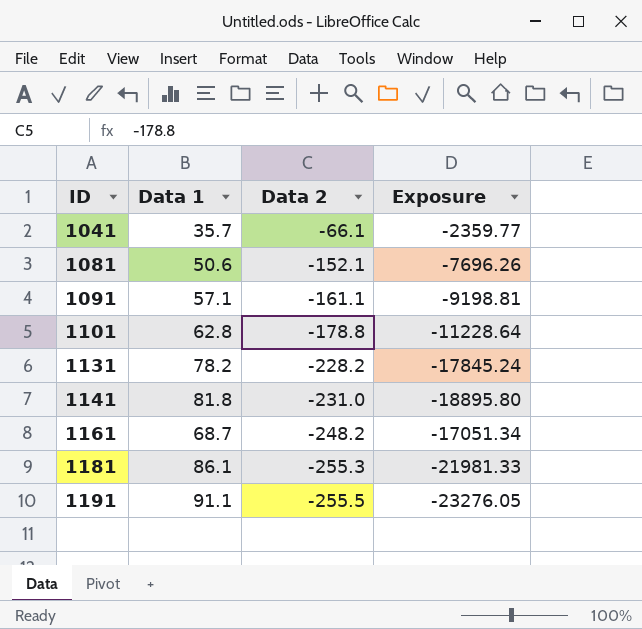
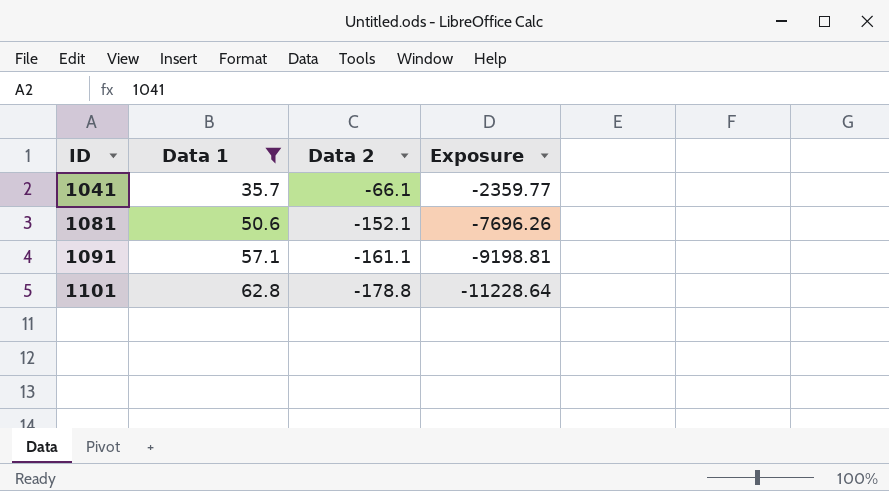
filter: none -> Data 1 <= 62.8

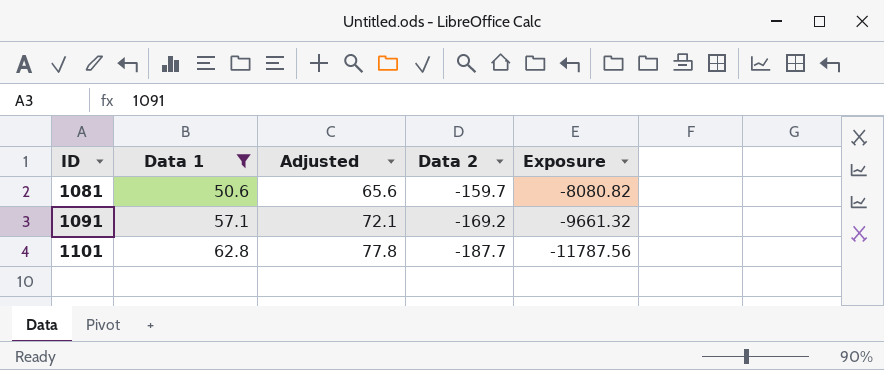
column Adjusted | formula: none -> [Data 1] + 15
row 1041: 35.7 | -66.1 | -2359.77 -> none
1081 | Data 2: -152.1 -> -159.7
1081 | Exposure: -7696.26 -> -8080.82
1091 | Data 2: -161.1 -> -169.2
1091 | Exposure: -9198.81 -> -9661.32
1101 | Data 2: -178.8 -> -187.7
1101 | Exposure: -11228.64 -> -11787.56

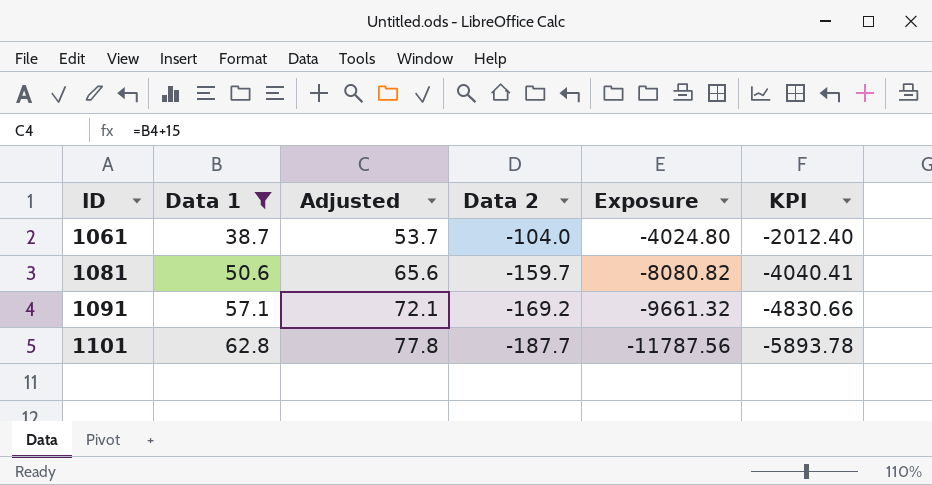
column KPI | formula: none -> [Exposure] * 0.5
row 1061: none -> 38.7 | 53.7 | -104.0 | -4024.80 | -2012.40

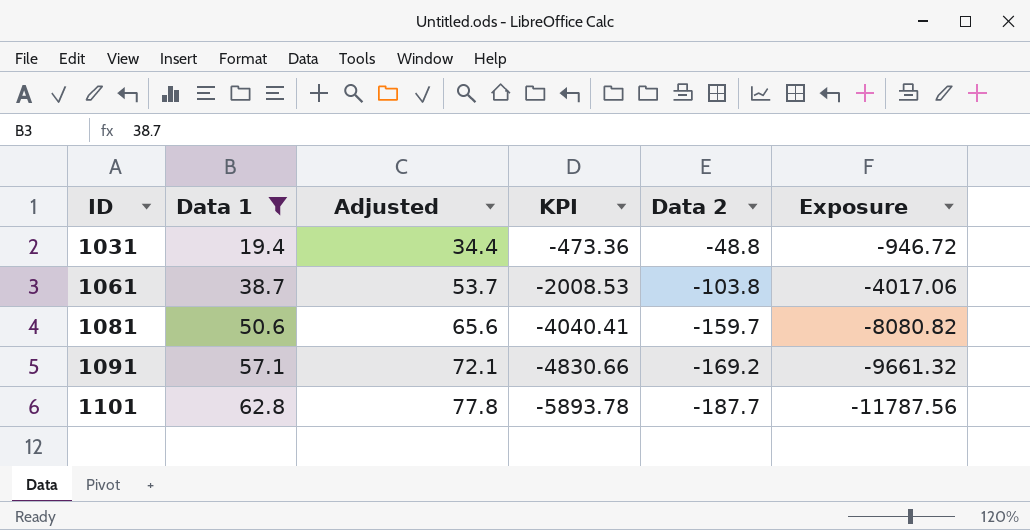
column KPI | position: 6 -> 4
row 1031: none -> 19.4 | 34.4 | -473.36 | -48.8 | -946.72
1061 | KPI: -2012.40 -> -2008.53
1061 | Data 2: -104.0 -> -103.8
1061 | Exposure: -4024.80 -> -4017.06

